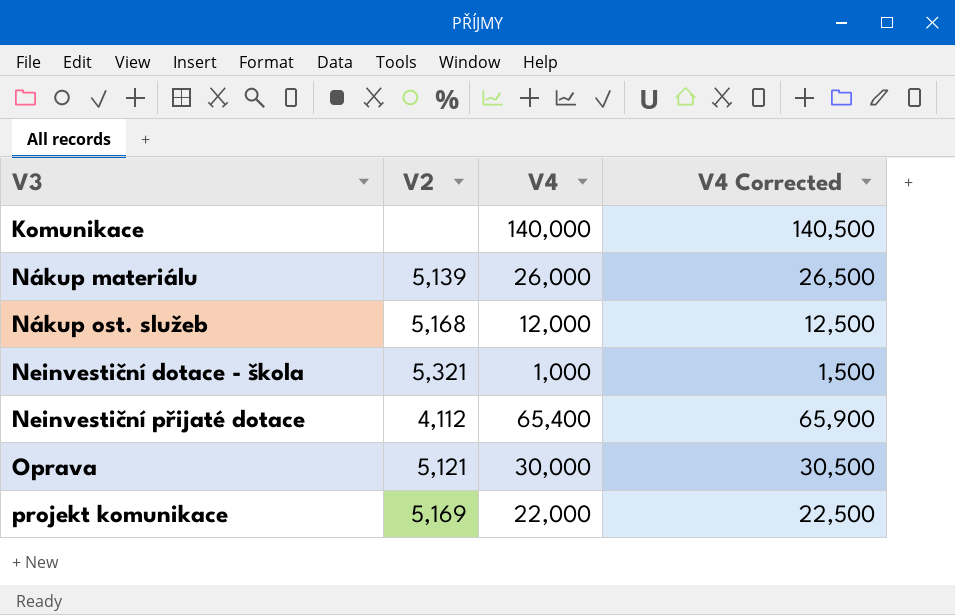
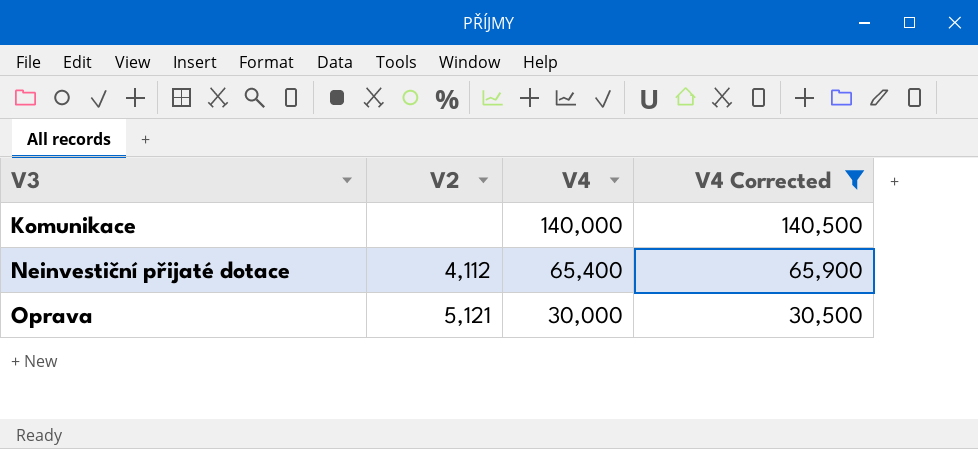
filter: none -> V4 Corrected >= 30,500

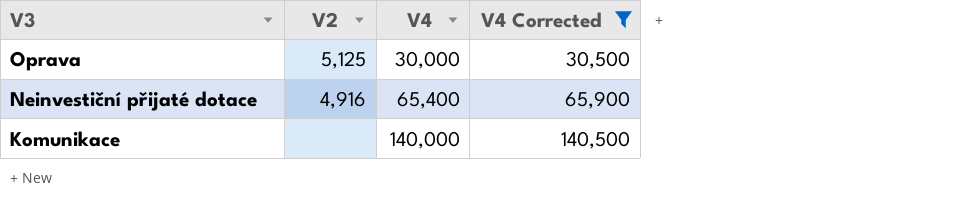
row order: V3 ascending -> V3 descending
Oprava | V2: 5,121 -> 5,125
Neinvestiční přijaté dotace | V2: 4,112 -> 4,916

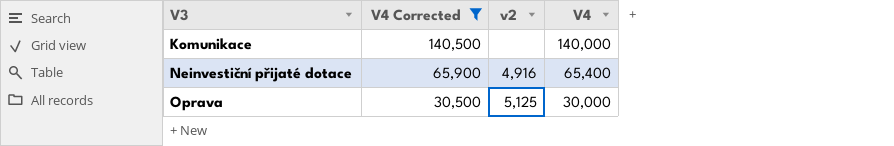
row order: V3 descending -> V3 ascending
column V4 Corrected | position: 4 -> 2
column name: V2 -> v2

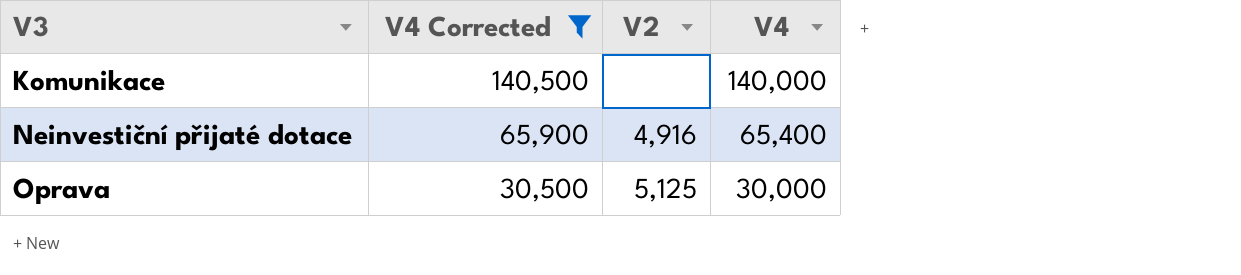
column name: v2 -> V2

